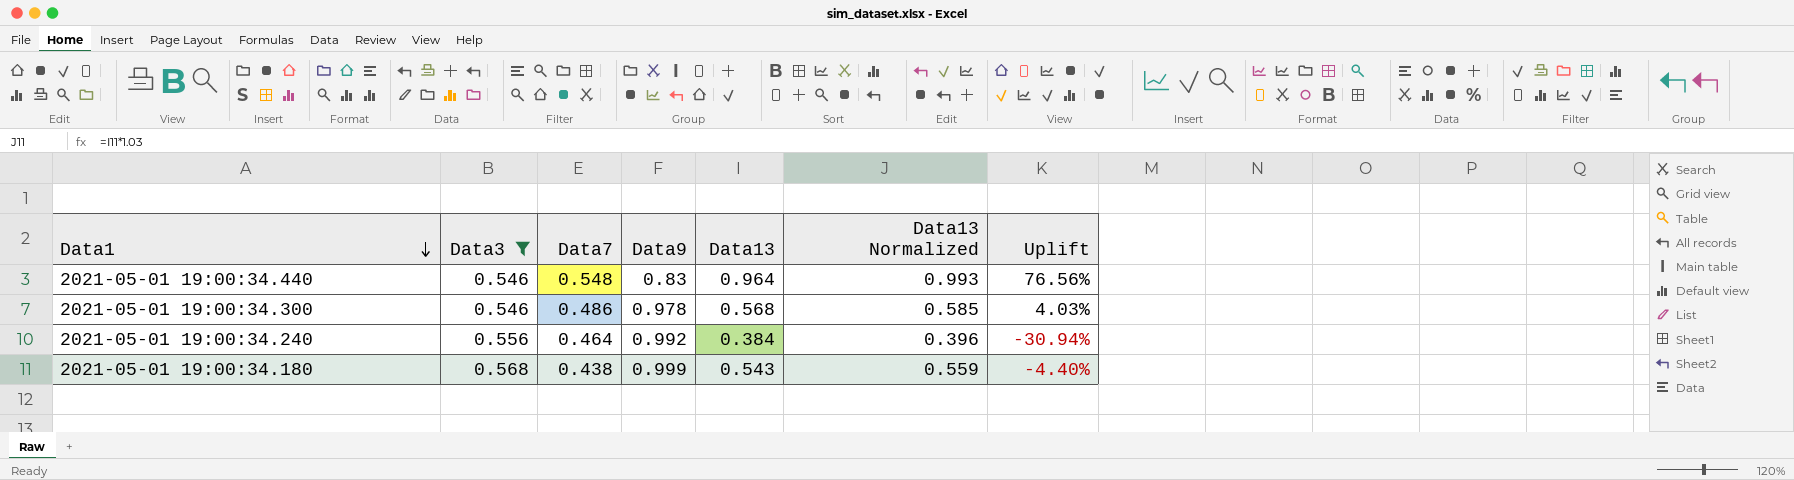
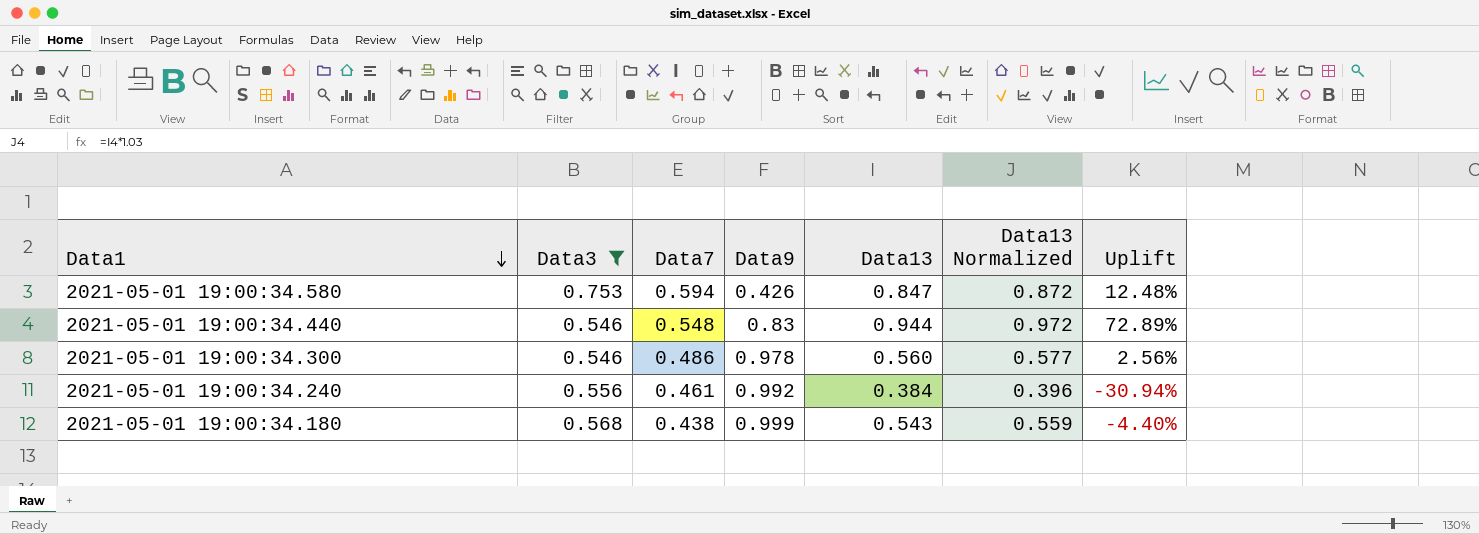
row 2021-05-01 19:00:34.580: none -> 0.753 | 0.594 | 0.426 | 0.847 | 0.872 | 12.48%
2021-05-01 19:00:34.440 | Data13: 0.964 -> 0.944
2021-05-01 19:00:34.440 | Data13 Normalized: 0.993 -> 0.972
2021-05-01 19:00:34.440 | Uplift: 76.56% -> 72.89%
2021-05-01 19:00:34.300 | Data13: 0.568 -> 0.560
2021-05-01 19:00:34.300 | Data13 Normalized: 0.585 -> 0.577
2021-05-01 19:00:34.300 | Uplift: 4.03% -> 2.56%
2021-05-01 19:00:34.240 | Data7: 0.464 -> 0.461

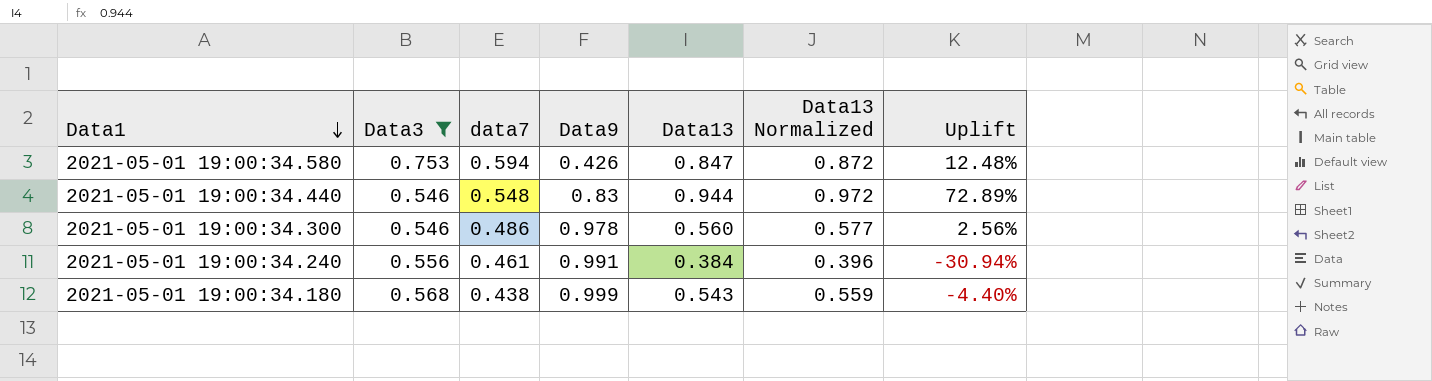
column name: Data7 -> data7
2021-05-01 19:00:34.240 | Data9: 0.992 -> 0.991

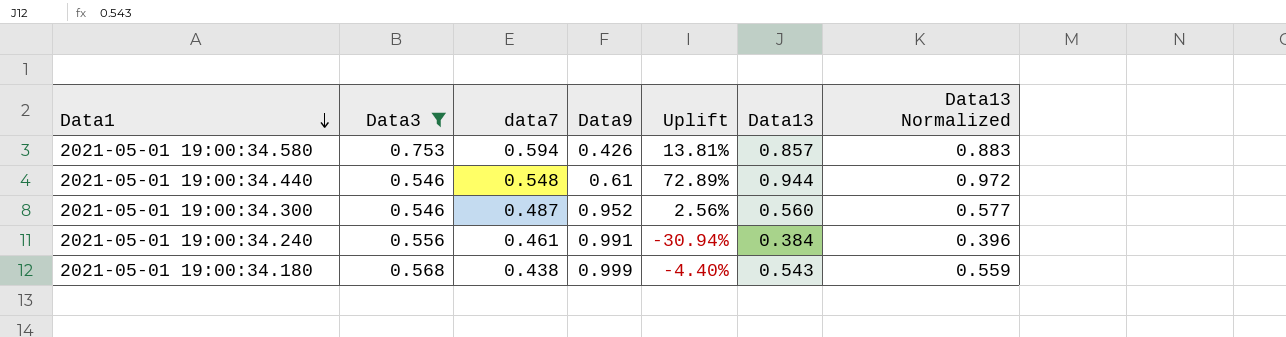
column Uplift | position: 7 -> 5
2021-05-01 19:00:34.580 | Uplift: 12.48% -> 13.81%
2021-05-01 19:00:34.580 | Data13: 0.847 -> 0.857
2021-05-01 19:00:34.580 | Data13 Normalized: 0.872 -> 0.883
2021-05-01 19:00:34.440 | Data9: 0.83 -> 0.61
2021-05-01 19:00:34.300 | data7: 0.486 -> 0.487
2021-05-01 19:00:34.300 | Data9: 0.978 -> 0.952

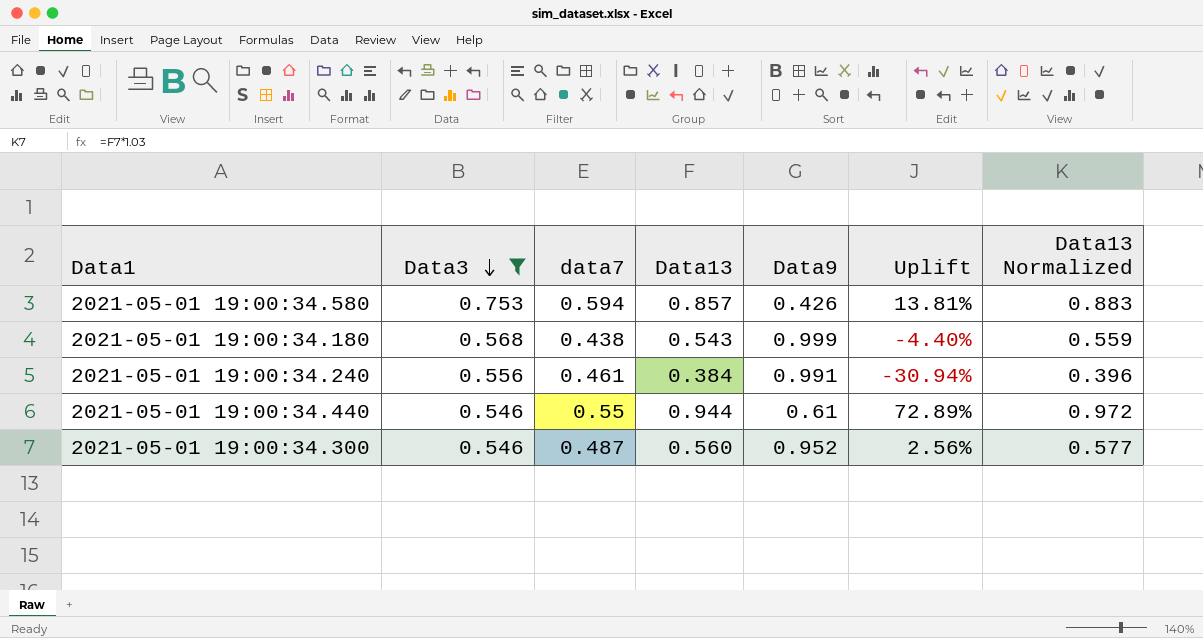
row order: Data1 descending -> Data3 descending
column Data13 | position: 6 -> 4
2021-05-01 19:00:34.440 | data7: 0.548 -> 0.55

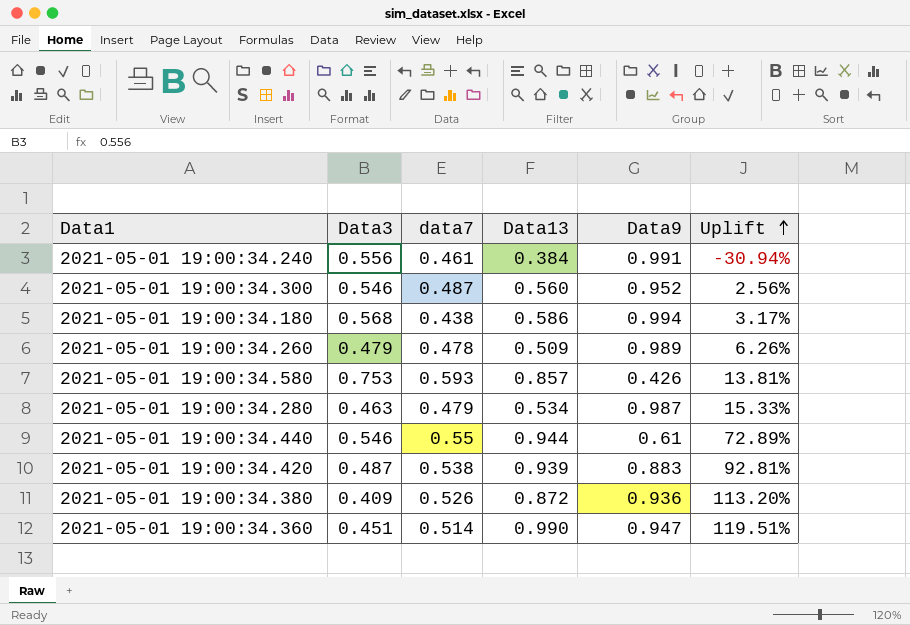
filter: Data3 >= 0.546 -> none
row order: Data3 descending -> Uplift ascending
column Data13 Normalized | formula: [Data13] * 1.03 -> none
2021-05-01 19:00:34.180 | Data13: 0.543 -> 0.586
2021-05-01 19:00:34.180 | Data9: 0.999 -> 0.994
2021-05-01 19:00:34.180 | Uplift: -4.40% -> 3.17%
2021-05-01 19:00:34.580 | data7: 0.594 -> 0.593

